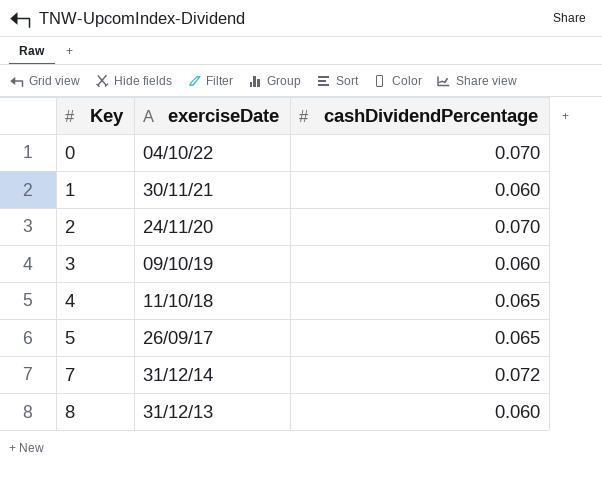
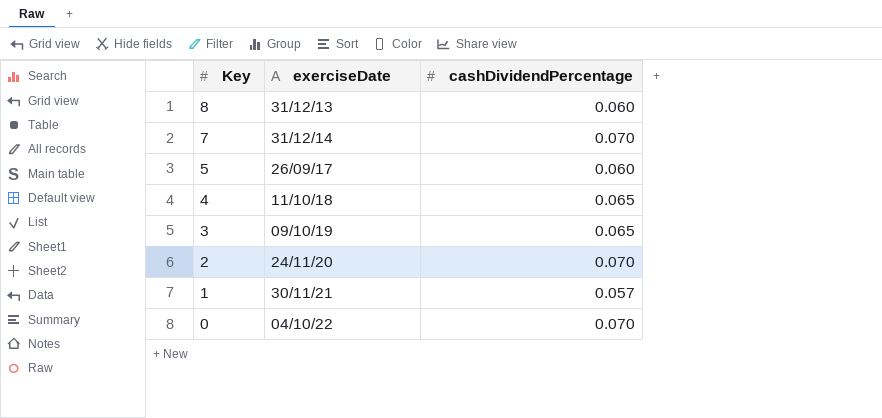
row order: Key ascending -> Key descending
7 | cashDividendPercentage: 0.072 -> 0.070
5 | cashDividendPercentage: 0.065 -> 0.060
3 | cashDividendPercentage: 0.060 -> 0.065
1 | cashDividendPercentage: 0.060 -> 0.057

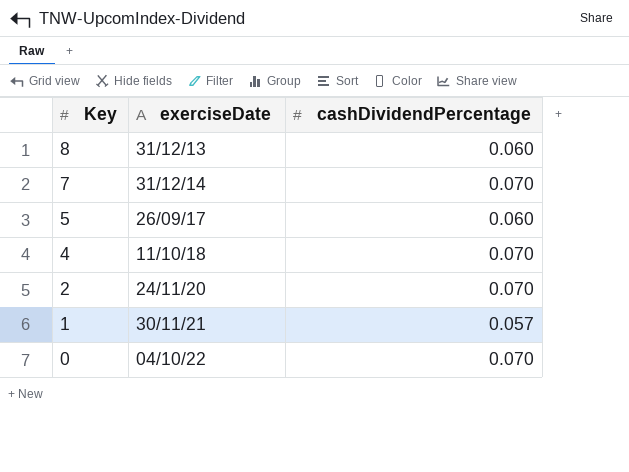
row 3: 09/10/19 | 0.065 -> none
4 | cashDividendPercentage: 0.065 -> 0.070

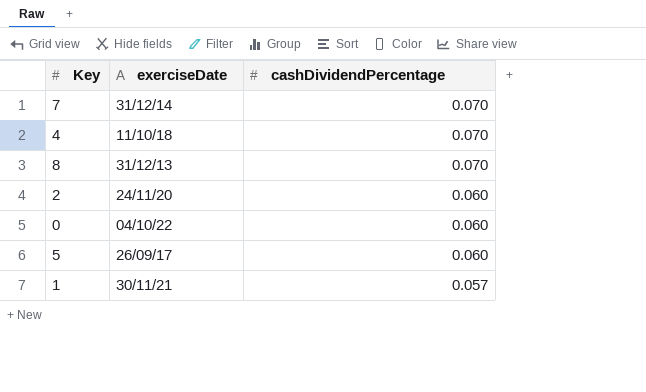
row order: Key descending -> cashDividendPercentage descending
8 | cashDividendPercentage: 0.060 -> 0.070
2 | cashDividendPercentage: 0.070 -> 0.060
0 | cashDividendPercentage: 0.070 -> 0.060

